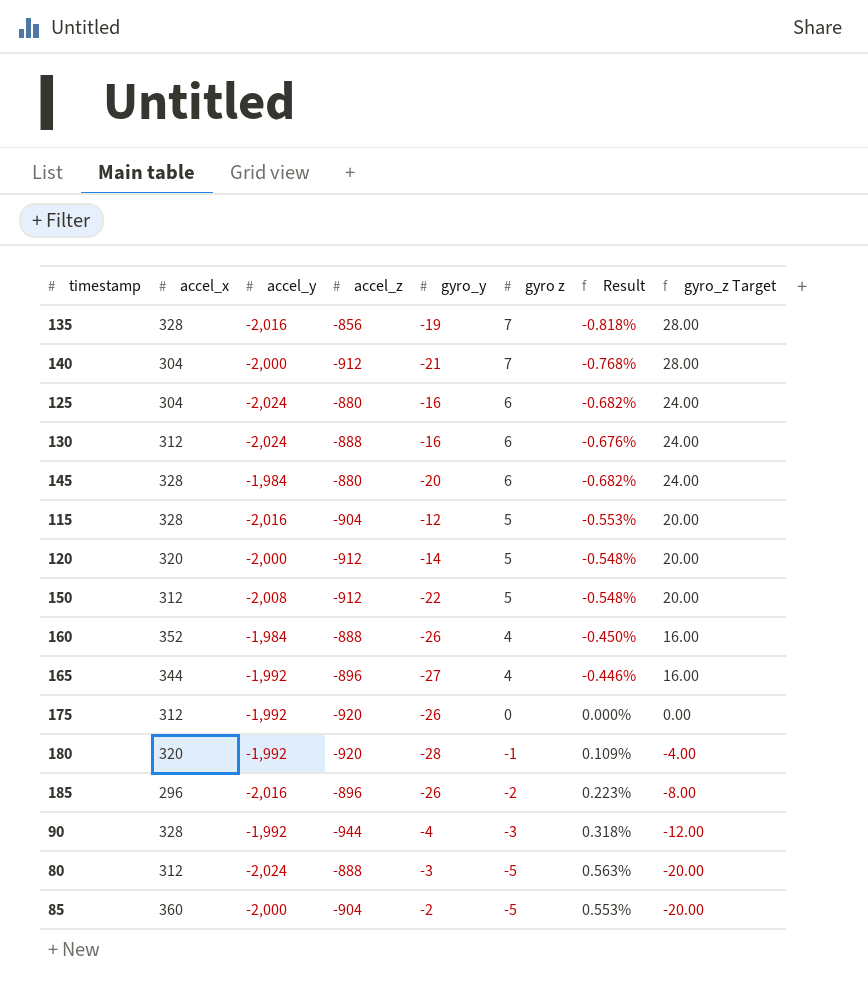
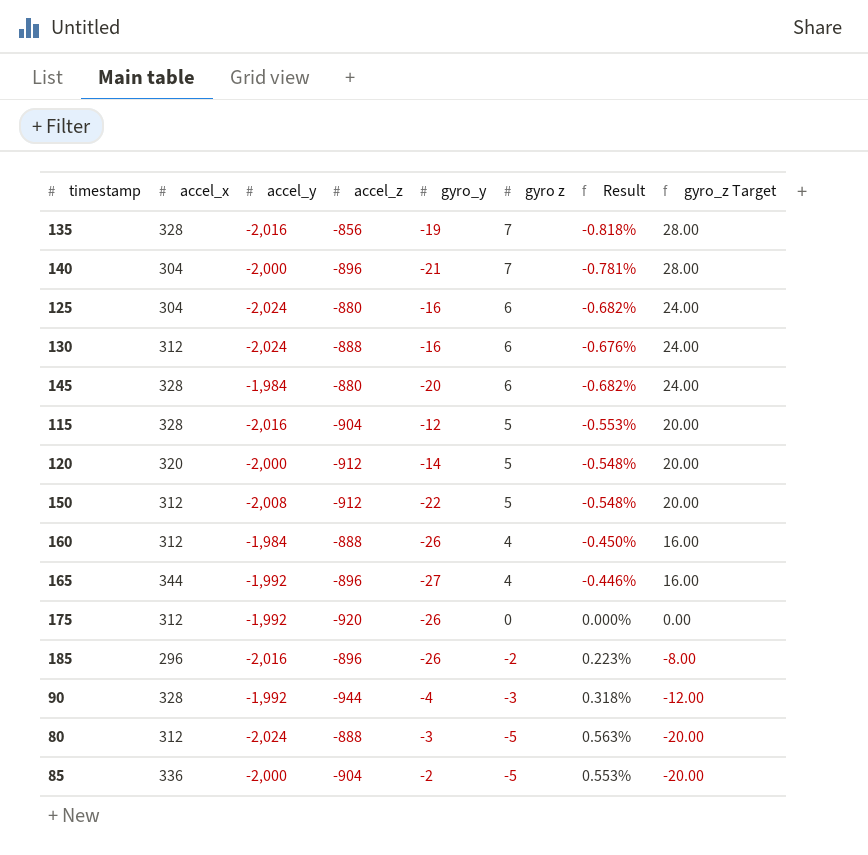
row 180: 320 | -1,992 | -920 | -28 | -1 | 0.109% | -4.00 -> none
140 | accel_z: -912 -> -896
140 | Result: -0.768% -> -0.781%
160 | accel_x: 352 -> 312
85 | accel_x: 360 -> 336

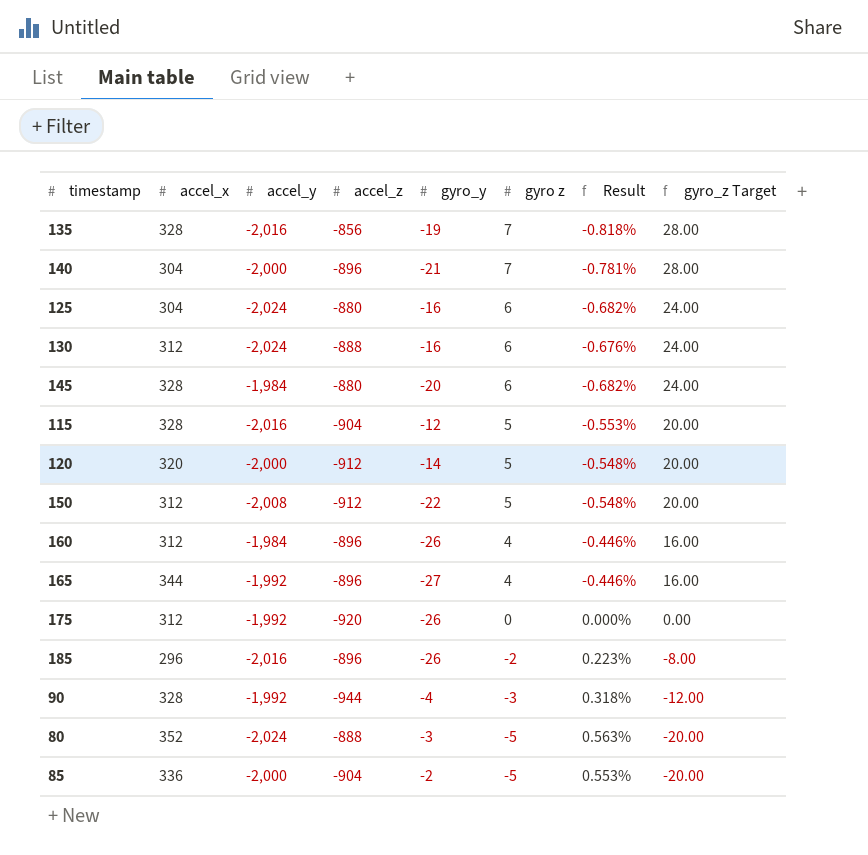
160 | accel_z: -888 -> -896
160 | Result: -0.450% -> -0.446%
80 | accel_x: 312 -> 352

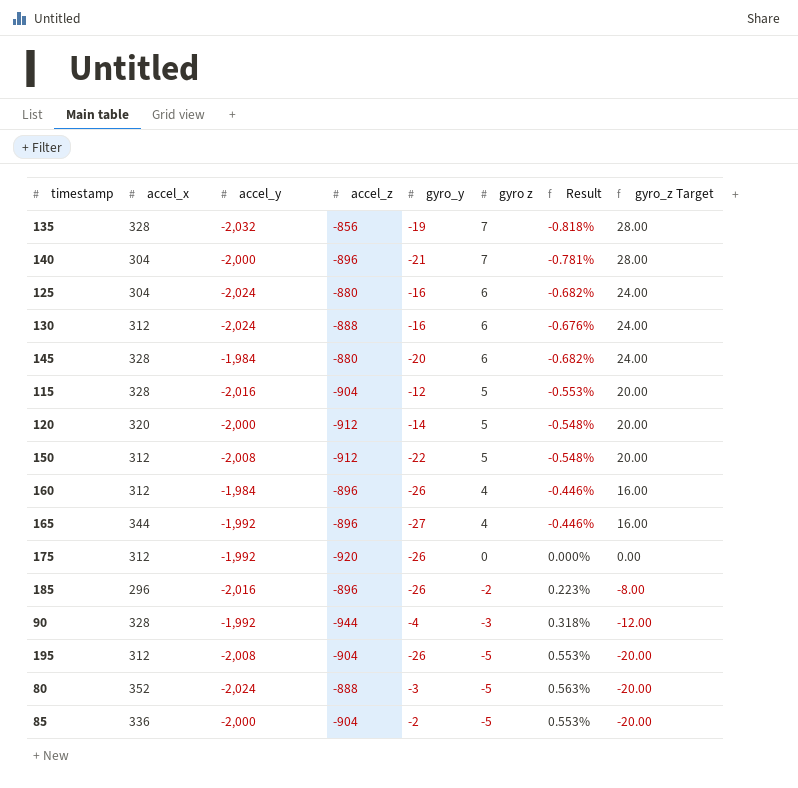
135 | accel_y: -2,016 -> -2,032
row 195: none -> 312 | -2,008 | -904 | -26 | -5 | 0.553% | -20.00

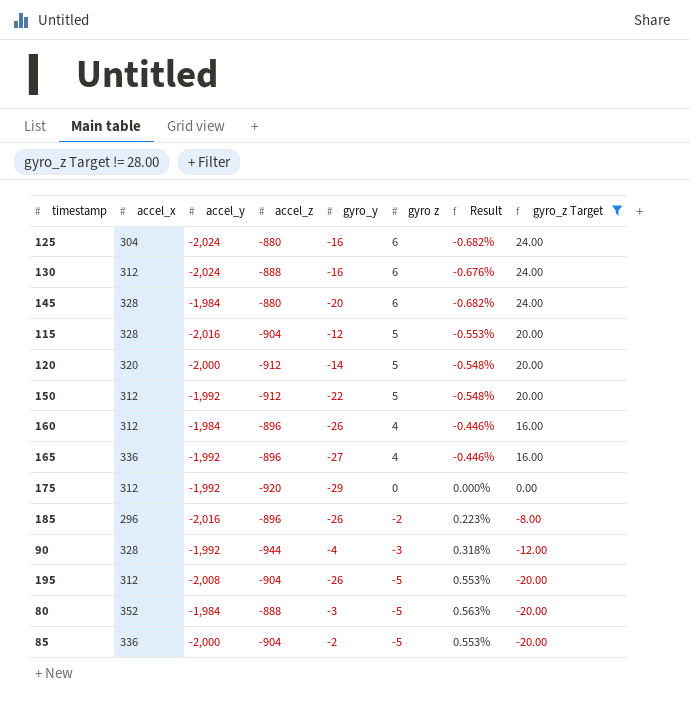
filter: none -> gyro_z Target != 28.00
150 | accel_y: -2,008 -> -1,992
165 | accel_x: 344 -> 336
175 | gyro_y: -26 -> -29
80 | accel_y: -2,024 -> -1,984

